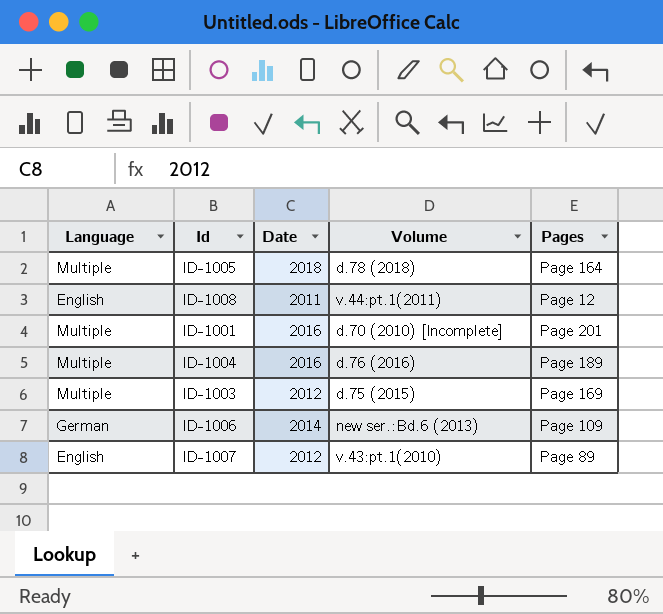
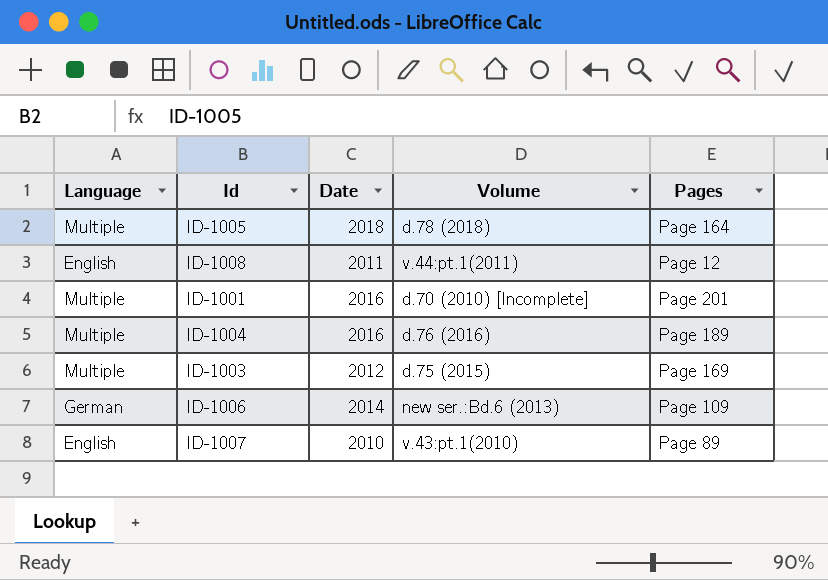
ID-1007 | Date: 2012 -> 2010

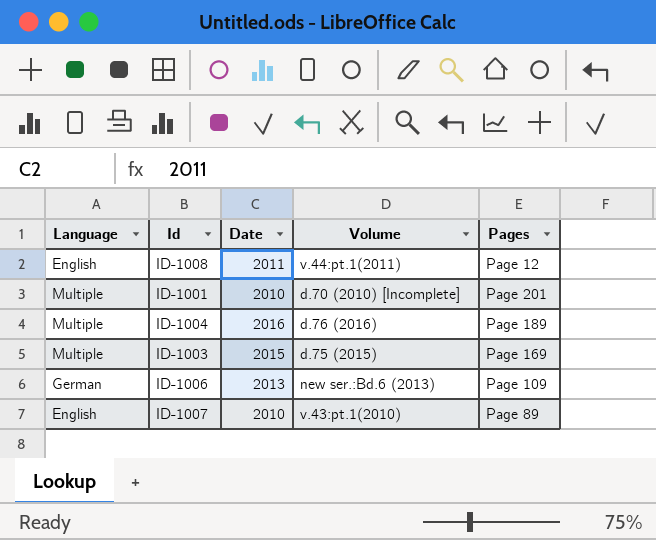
row ID-1005: Multiple | 2018 | d.78 (2018) | Page 164 -> none
ID-1001 | Date: 2016 -> 2010
ID-1003 | Date: 2012 -> 2015
ID-1006 | Date: 2014 -> 2013

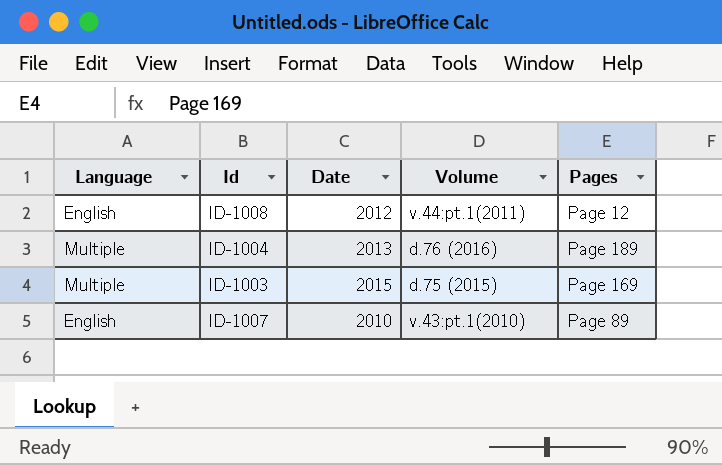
row ID-1001: Multiple | 2010 | d.70 (2010) [Incomplete] | Page 201 -> none
row ID-1006: German | 2013 | new ser.:Bd.6 (2013) | Page 109 -> none
ID-1008 | Date: 2011 -> 2012
ID-1004 | Date: 2016 -> 2013

